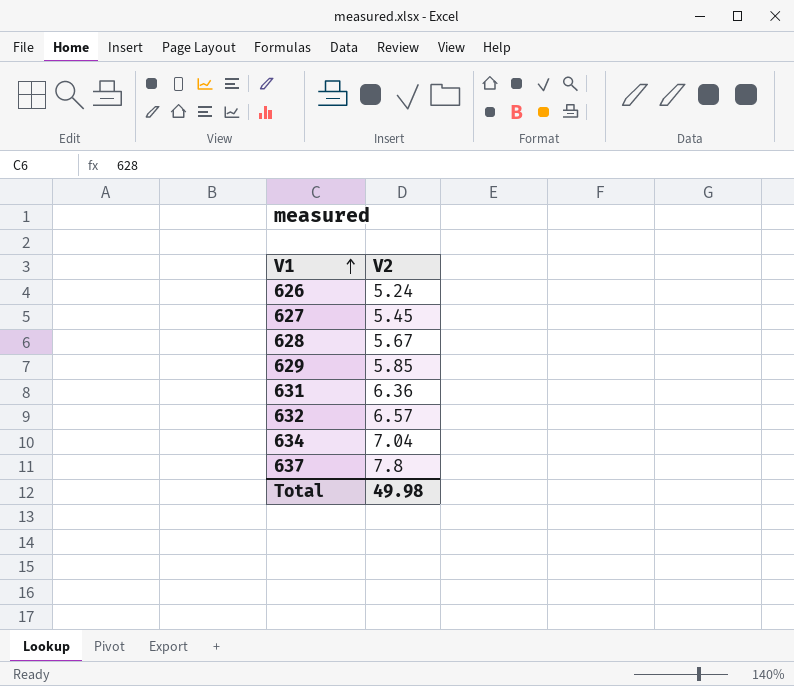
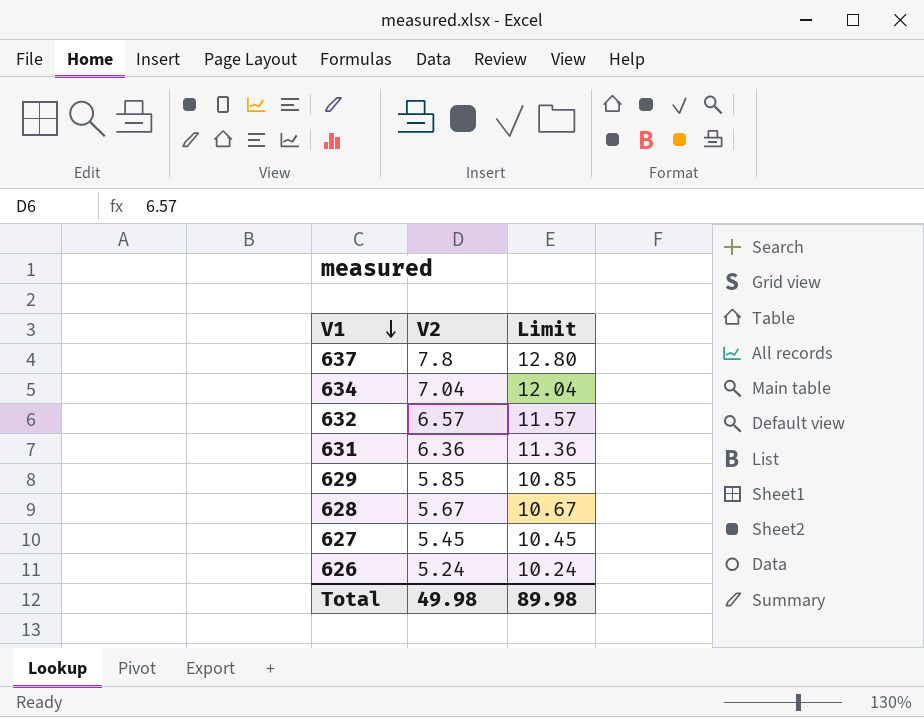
row order: V1 ascending -> V1 descending
column Limit | formula: none -> [V2] + 5

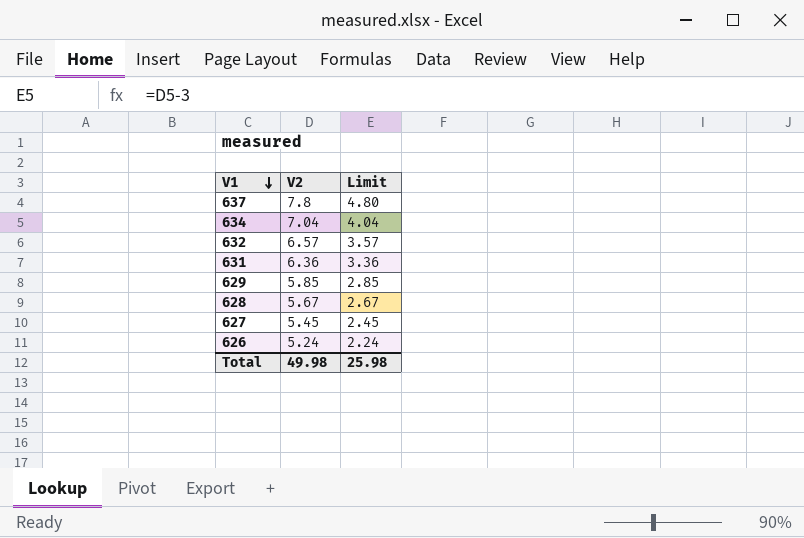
column Limit | formula: [V2] + 5 -> [V2] - 3
Total | Limit: 89.98 -> 25.98

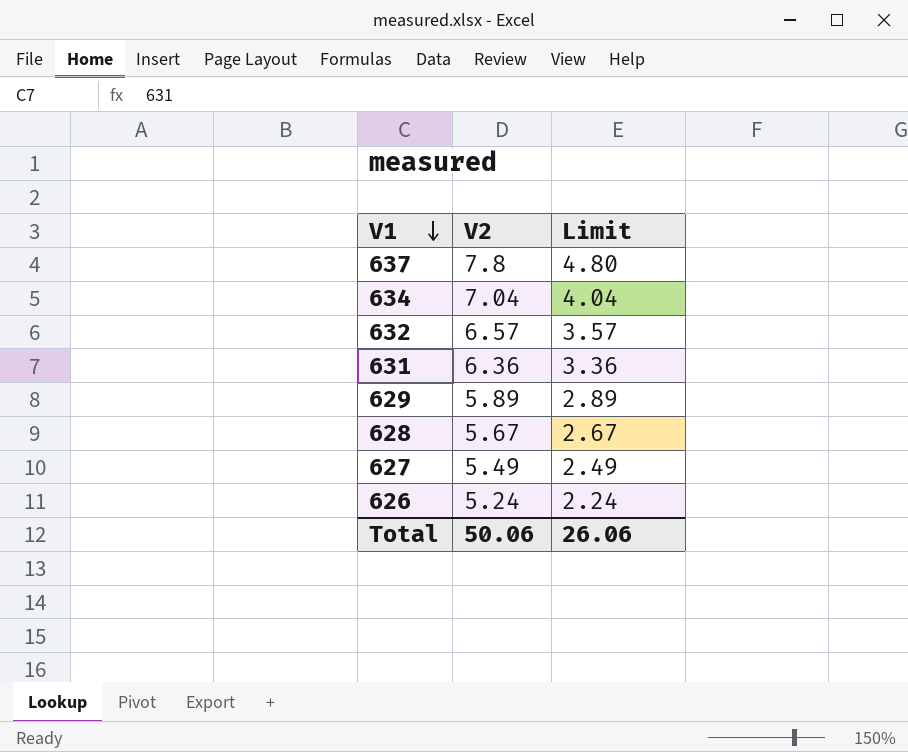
629 | V2: 5.85 -> 5.89
629 | Limit: 2.85 -> 2.89
627 | V2: 5.45 -> 5.49
627 | Limit: 2.45 -> 2.49
Total | V2: 49.98 -> 50.06
Total | Limit: 25.98 -> 26.06

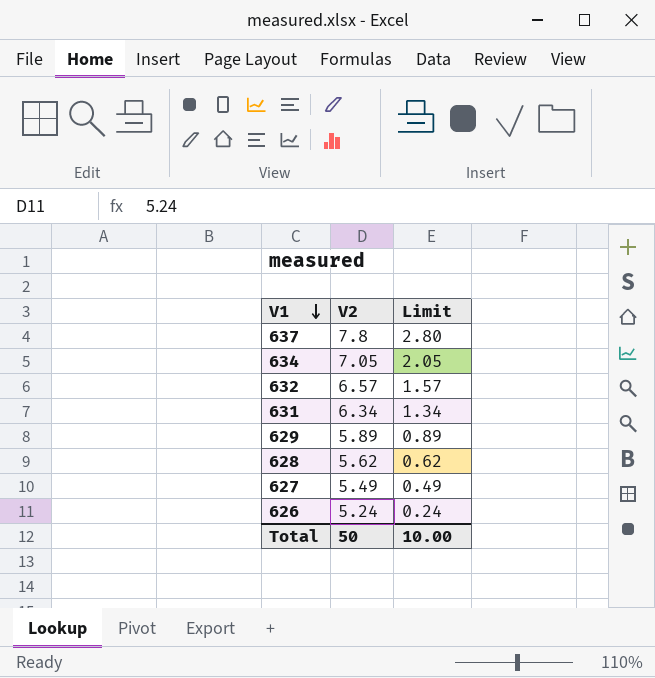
column Limit | formula: [V2] - 3 -> [V2] - 5
634 | V2: 7.04 -> 7.05
631 | V2: 6.36 -> 6.34
628 | V2: 5.67 -> 5.62
Total | V2: 50.06 -> 50
Total | Limit: 26.06 -> 10.00

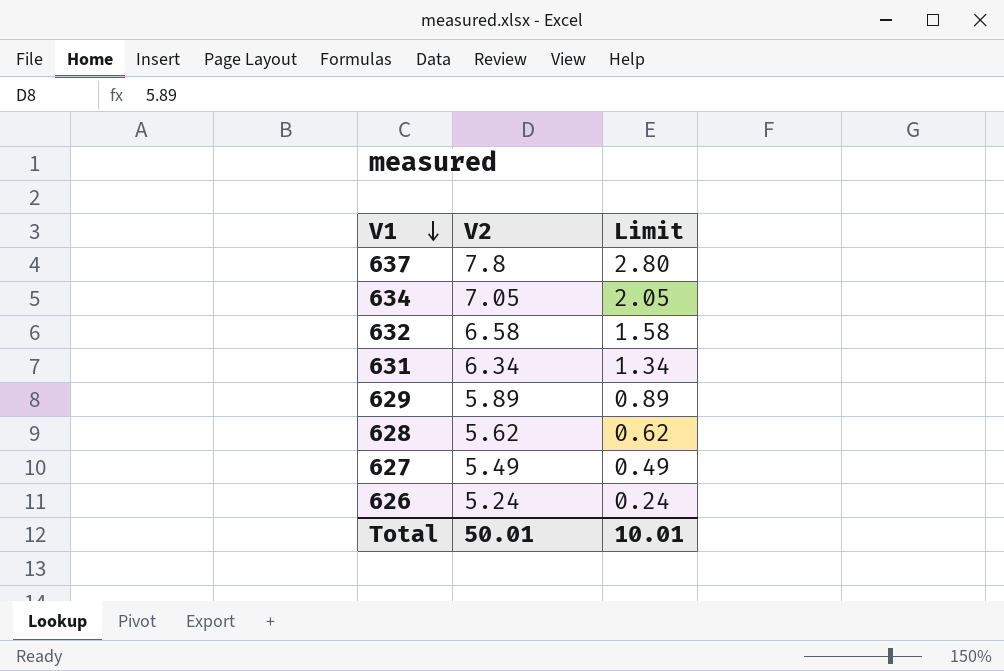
632 | V2: 6.57 -> 6.58
632 | Limit: 1.57 -> 1.58
Total | V2: 50 -> 50.01
Total | Limit: 10.00 -> 10.01

